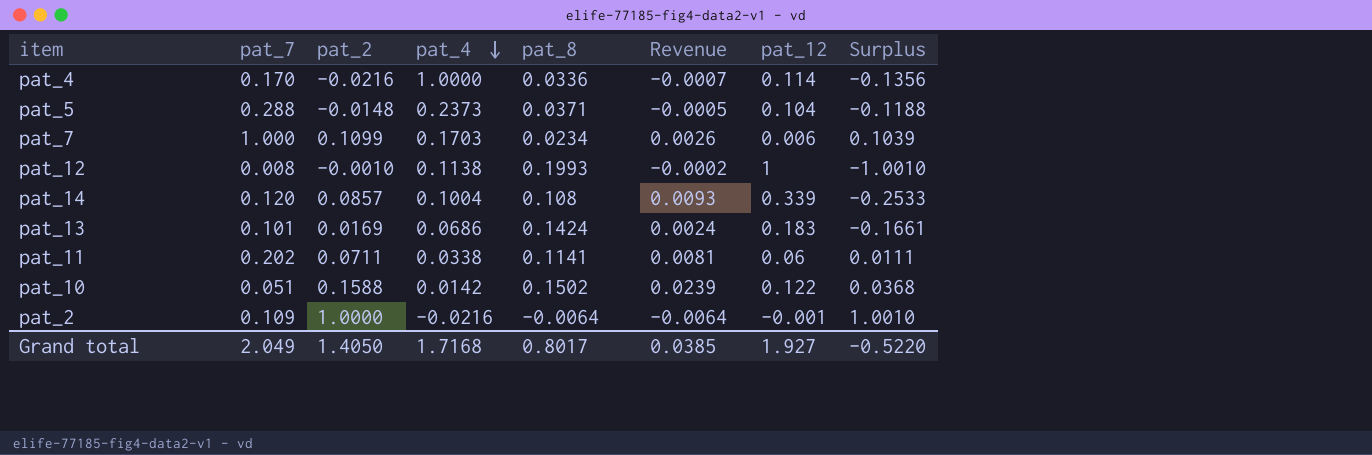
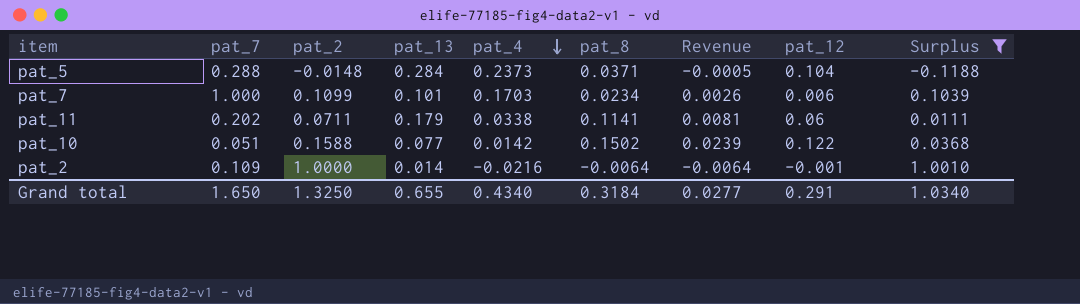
filter: none -> Surplus >= -0.1188
column pat_13 | position: none -> 4
Grand total | pat_7: 2.049 -> 1.650
Grand total | pat_2: 1.4050 -> 1.3250
Grand total | pat_4: 1.7168 -> 0.4340
Grand total | pat_8: 0.8017 -> 0.3184
Grand total | Revenue: 0.0385 -> 0.0277
Grand total | pat_12: 1.927 -> 0.291
Grand total | Surplus: -0.5220 -> 1.0340

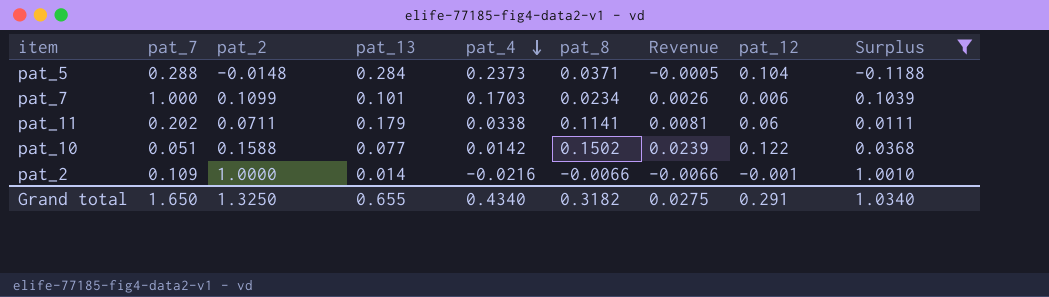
pat_2 | pat_8: -0.0064 -> -0.0066
pat_2 | Revenue: -0.0064 -> -0.0066
Grand total | pat_8: 0.3184 -> 0.3182
Grand total | Revenue: 0.0277 -> 0.0275

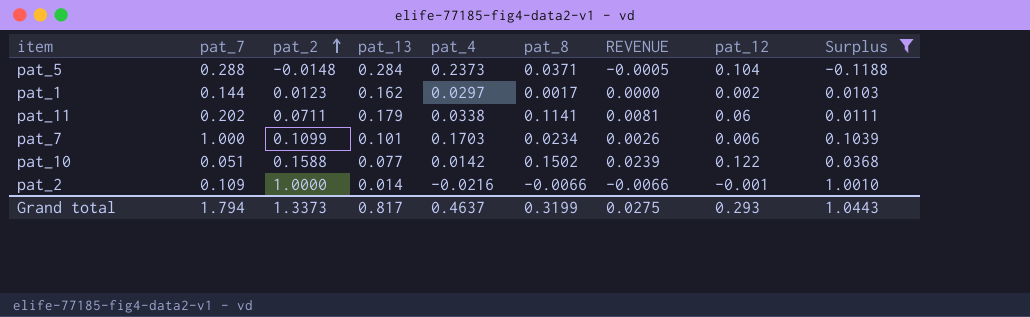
row order: pat_4 descending -> pat_2 ascending
column name: Revenue -> REVENUE
row pat_1: none -> 0.144 | 0.0123 | 0.162 | 0.0297 | 0.0017 | 0.0000 | 0.002 | 0.0103
Grand total | pat_7: 1.650 -> 1.794
Grand total | pat_2: 1.3250 -> 1.3373
Grand total | pat_13: 0.655 -> 0.817
Grand total | pat_4: 0.4340 -> 0.4637
Grand total | pat_8: 0.3182 -> 0.3199
Grand total | pat_12: 0.291 -> 0.293
Grand total | Surplus: 1.0340 -> 1.0443

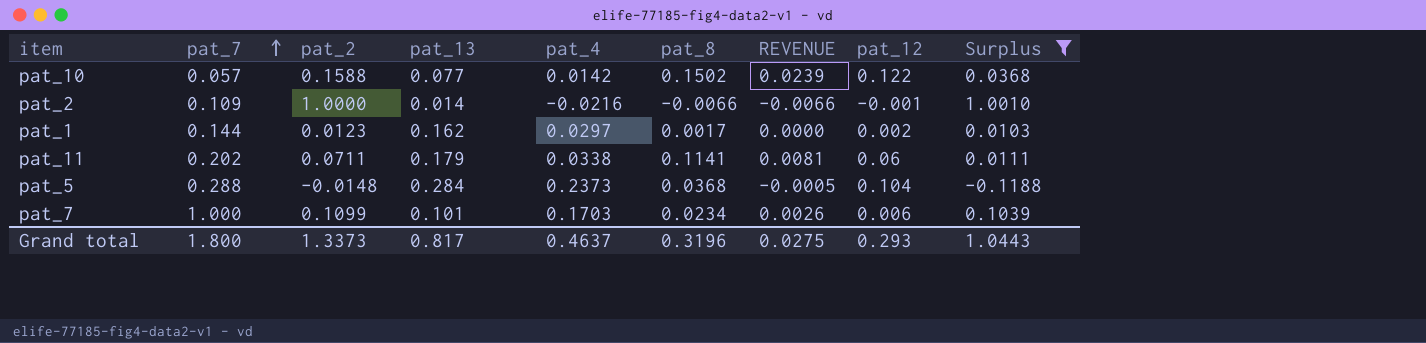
row order: pat_2 ascending -> pat_7 ascending
pat_10 | pat_7: 0.051 -> 0.057
pat_5 | pat_8: 0.0371 -> 0.0368
Grand total | pat_7: 1.794 -> 1.800
Grand total | pat_8: 0.3199 -> 0.3196

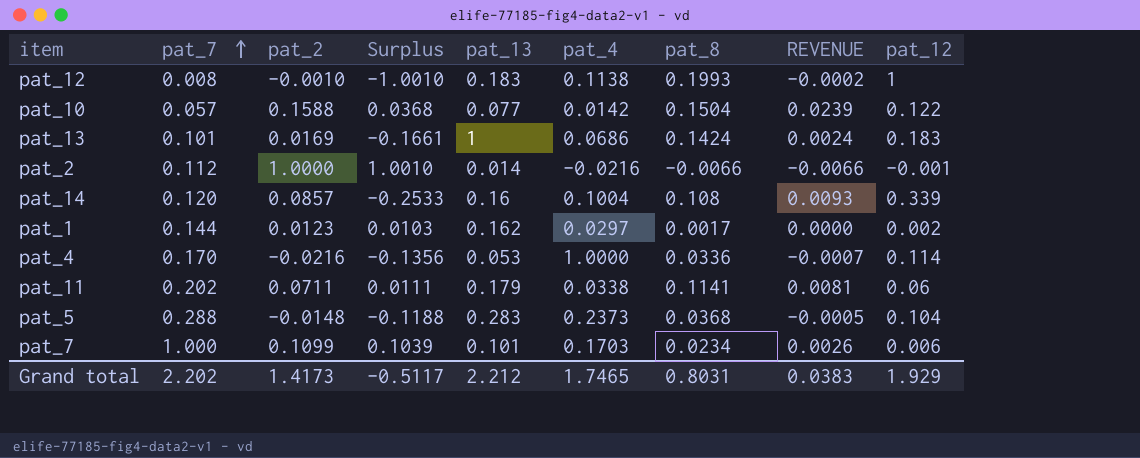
filter: Surplus >= -0.1188 -> none
column Surplus | position: 9 -> 4
pat_10 | pat_8: 0.1502 -> 0.1504
pat_2 | pat_7: 0.109 -> 0.112
pat_5 | pat_13: 0.284 -> 0.283
Grand total | pat_7: 1.800 -> 2.202
Grand total | pat_2: 1.3373 -> 1.4173
Grand total | Surplus: 1.0443 -> -0.5117
Grand total | pat_13: 0.817 -> 2.212
Grand total | pat_4: 0.4637 -> 1.7465
Grand total | pat_8: 0.3196 -> 0.8031
Grand total | REVENUE: 0.0275 -> 0.0383
Grand total | pat_12: 0.293 -> 1.929

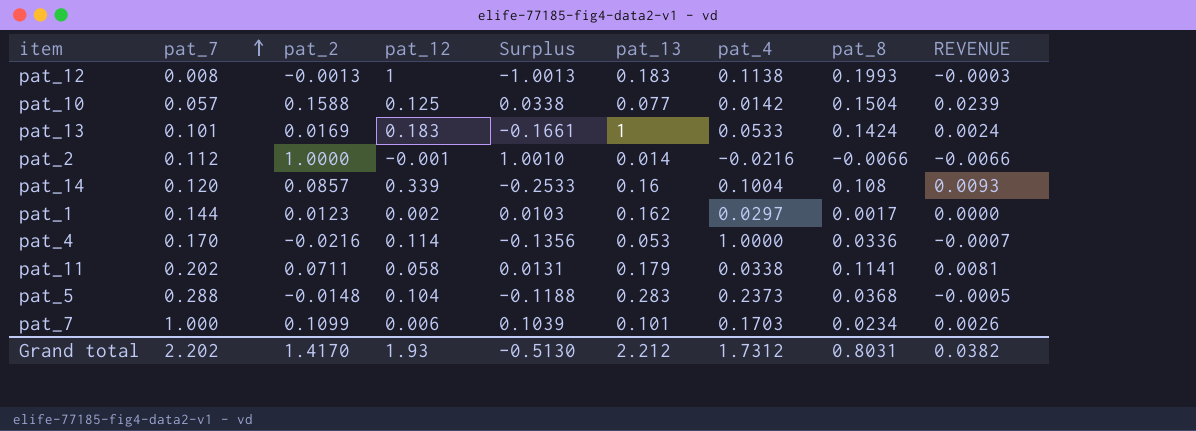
column pat_12 | position: 9 -> 4
pat_12 | pat_2: -0.0010 -> -0.0013
pat_12 | Surplus: -1.0010 -> -1.0013
pat_12 | REVENUE: -0.0002 -> -0.0003
pat_10 | pat_12: 0.122 -> 0.125
pat_10 | Surplus: 0.0368 -> 0.0338
pat_13 | pat_4: 0.0686 -> 0.0533
pat_11 | pat_12: 0.06 -> 0.058
pat_11 | Surplus: 0.0111 -> 0.0131
Grand total | pat_2: 1.4173 -> 1.4170
Grand total | pat_12: 1.929 -> 1.93
Grand total | Surplus: -0.5117 -> -0.5130
Grand total | pat_4: 1.7465 -> 1.7312
Grand total | REVENUE: 0.0383 -> 0.0382

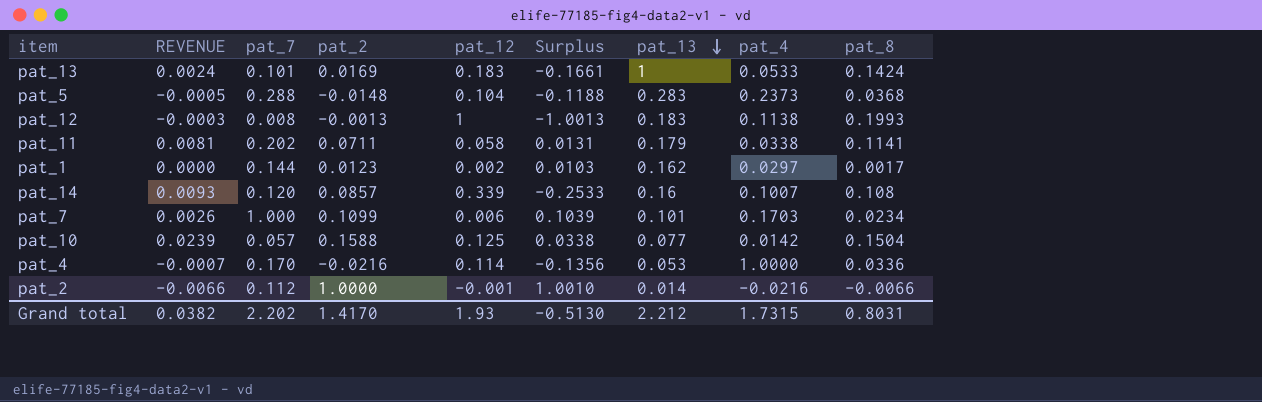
row order: pat_7 ascending -> pat_13 descending
column REVENUE | position: 9 -> 2
pat_14 | pat_4: 0.1004 -> 0.1007
Grand total | pat_4: 1.7312 -> 1.7315

